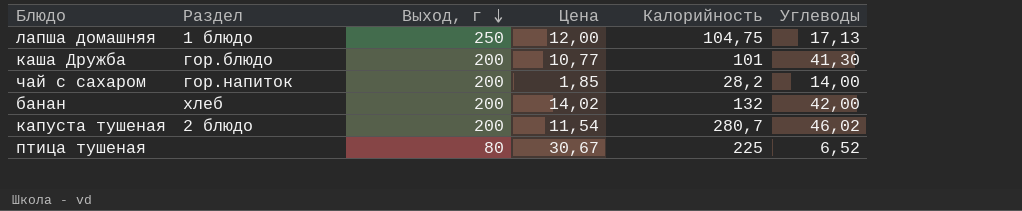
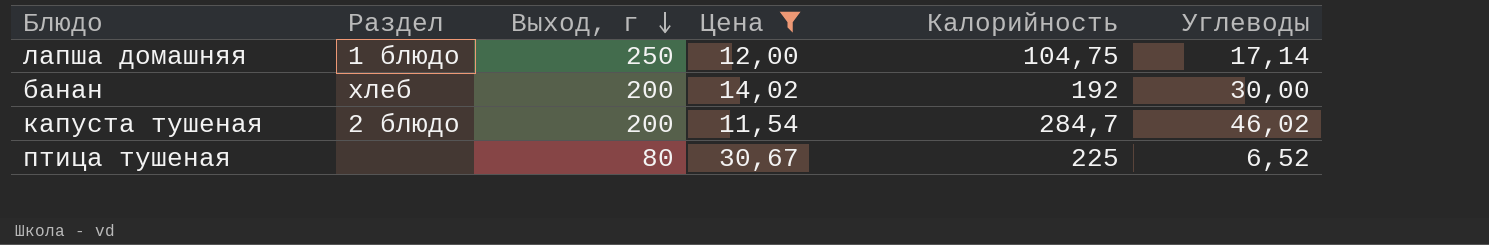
filter: none -> Цена >= 11,54
лапша домашняя | Углеводы: 17,13 -> 17,14
банан | Калорийность: 132 -> 192
банан | Углеводы: 42,00 -> 30,00
капуста тушеная | Калорийность: 280,7 -> 284,7

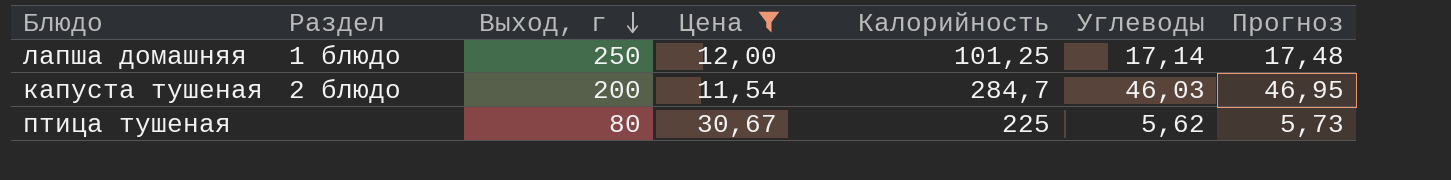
column Прогноз | formula: none -> [Углеводы] * 1,02
row банан: хлеб | 200 | 14,02 | 192 | 30,00 -> none
лапша домашняя | Калорийность: 104,75 -> 101,25
капуста тушеная | Углеводы: 46,02 -> 46,03
птица тушеная | Углеводы: 6,52 -> 5,62

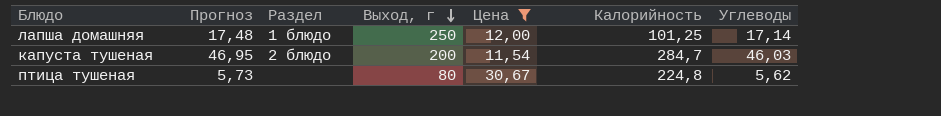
column Прогноз | position: 7 -> 2
птица тушеная | Калорийность: 225 -> 224,8

